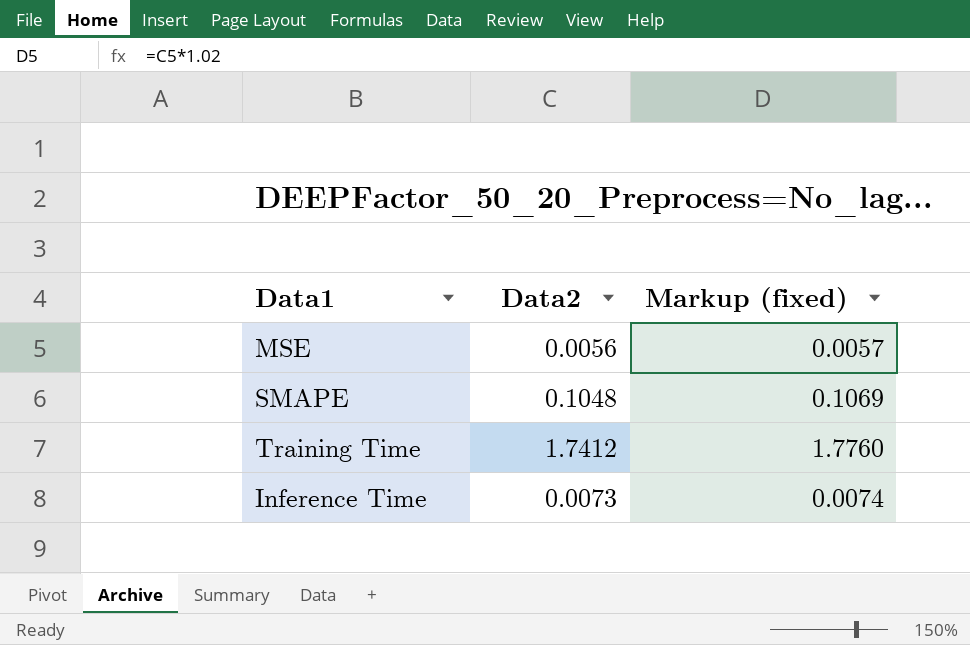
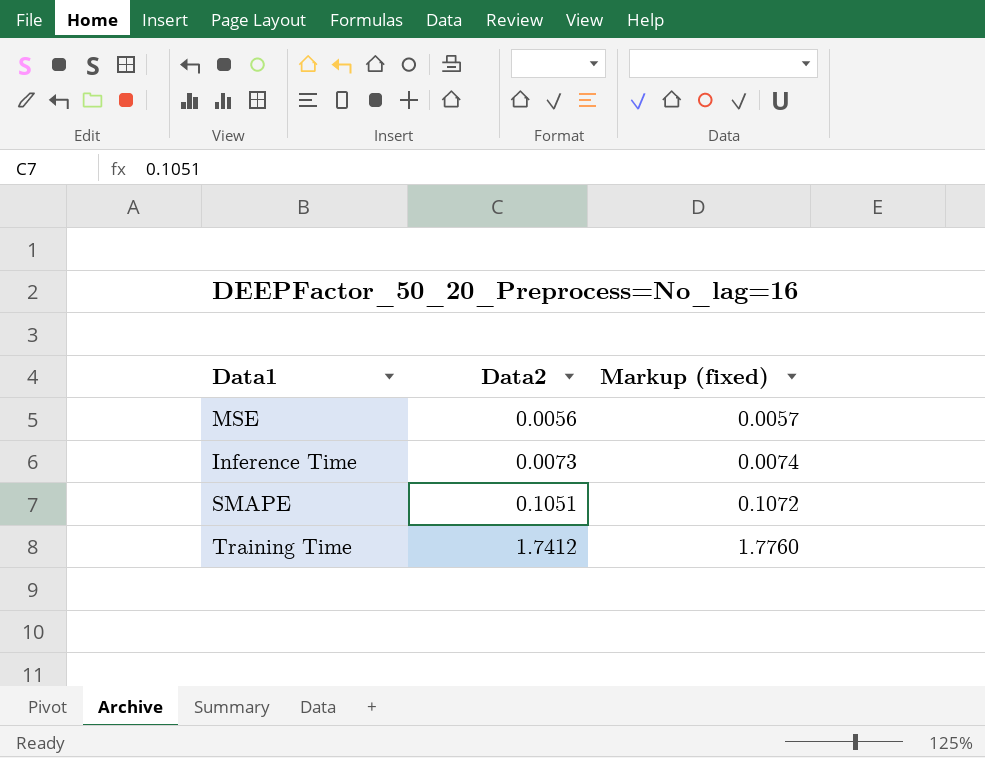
row order: none -> Data2 ascending
SMAPE | Data2: 0.1048 -> 0.1051
SMAPE | Markup (fixed): 0.1069 -> 0.1072

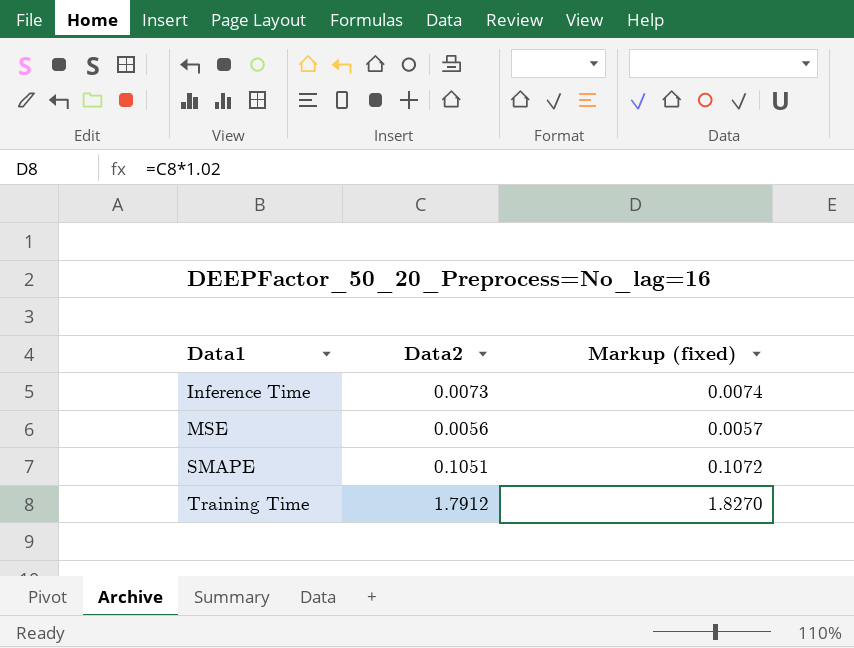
row order: Data2 ascending -> Data1 ascending
Training Time | Data2: 1.7412 -> 1.7912
Training Time | Markup (fixed): 1.7760 -> 1.8270

